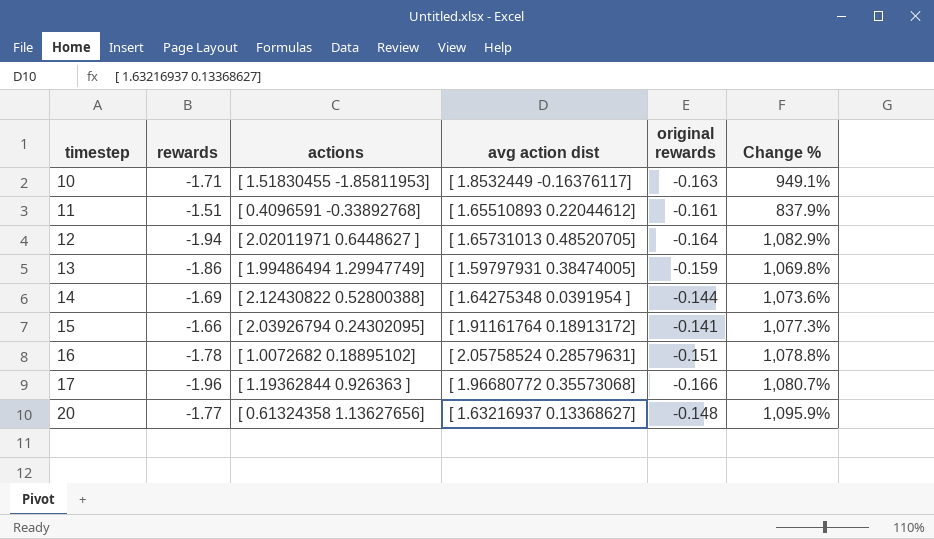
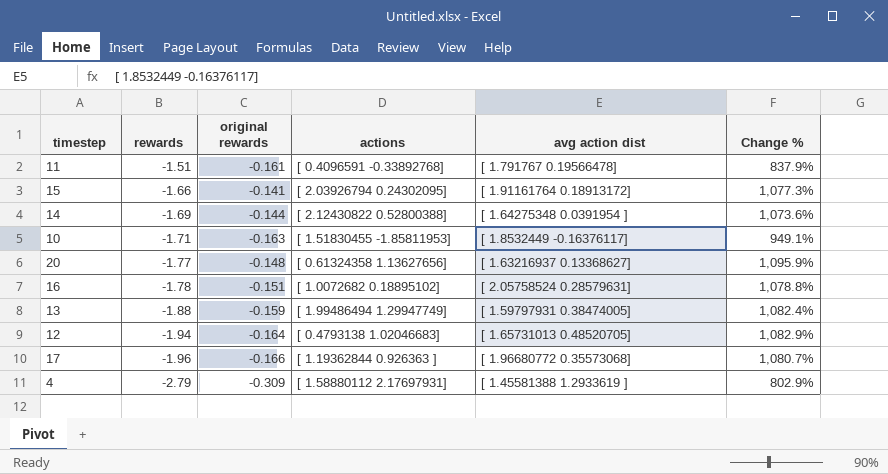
row order: timestep ascending -> rewards descending
column original rewards | position: 5 -> 3
11 | avg action dist: [ 1.65510893 0.22044612] -> [ 1.791767 0.19566478]
13 | rewards: -1.86 -> -1.88
13 | Change %: 1,069.8% -> 1,082.4%
12 | actions: [ 2.02011971 0.6448627 ] -> [ 0.4793138 1.02046683]
row 4: none -> -2.79 | -0.309 | [ 1.58880112 2.17697931] | [ 1.45581388 1.2933619 ] | 802.9%

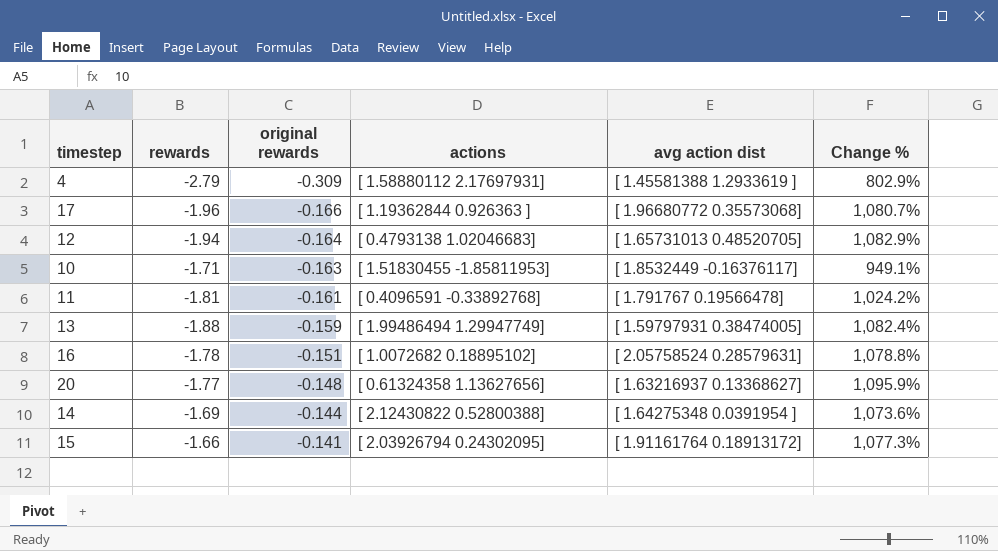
row order: rewards descending -> original rewards ascending
11 | rewards: -1.51 -> -1.81
11 | Change %: 837.9% -> 1,024.2%

